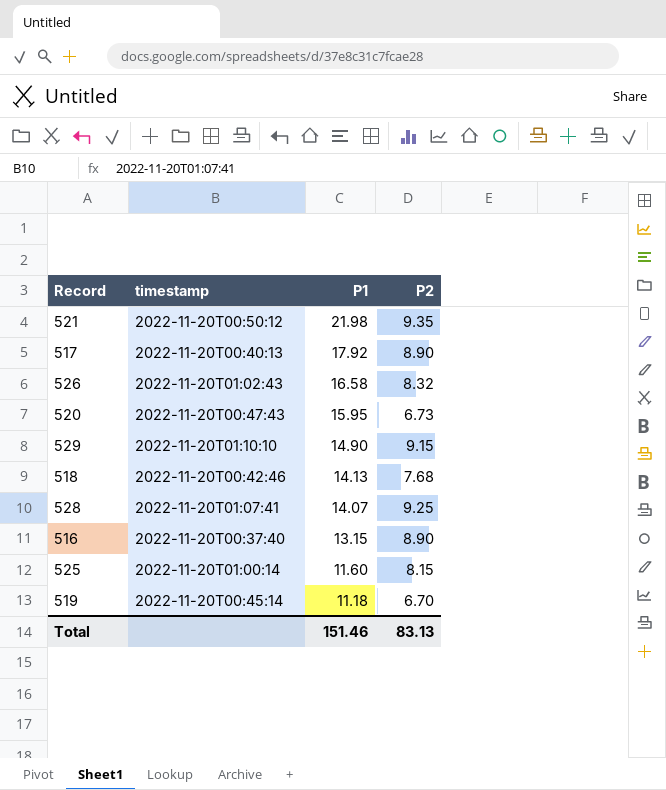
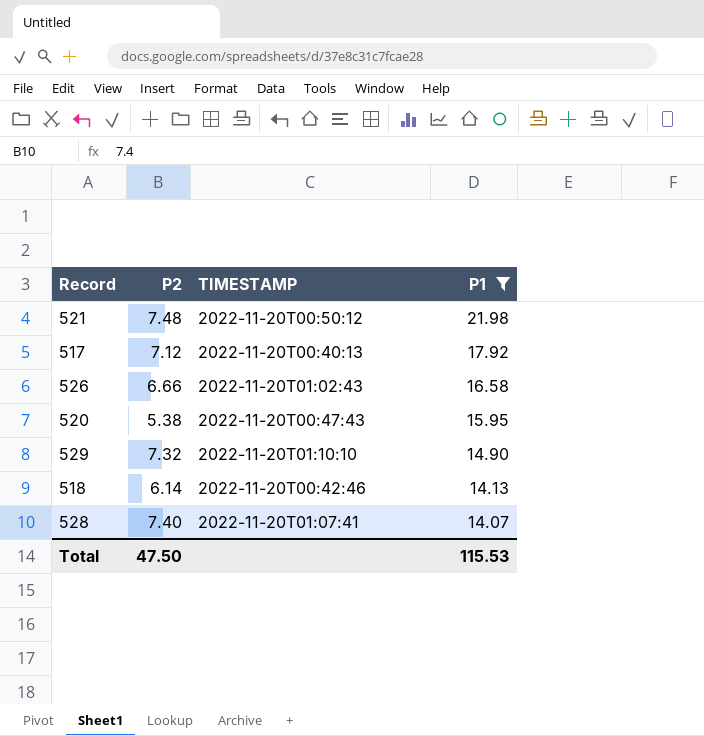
filter: none -> P1 >= 14.07
column P2 | position: 4 -> 2
column name: timestamp -> TIMESTAMP
521 | P2: 9.35 -> 7.48
517 | P2: 8.90 -> 7.12
526 | P2: 8.32 -> 6.66
520 | P2: 6.73 -> 5.38
529 | P2: 9.15 -> 7.32
518 | P2: 7.68 -> 6.14
528 | P2: 9.25 -> 7.40
Total | P2: 83.13 -> 47.50
Total | P1: 151.46 -> 115.53

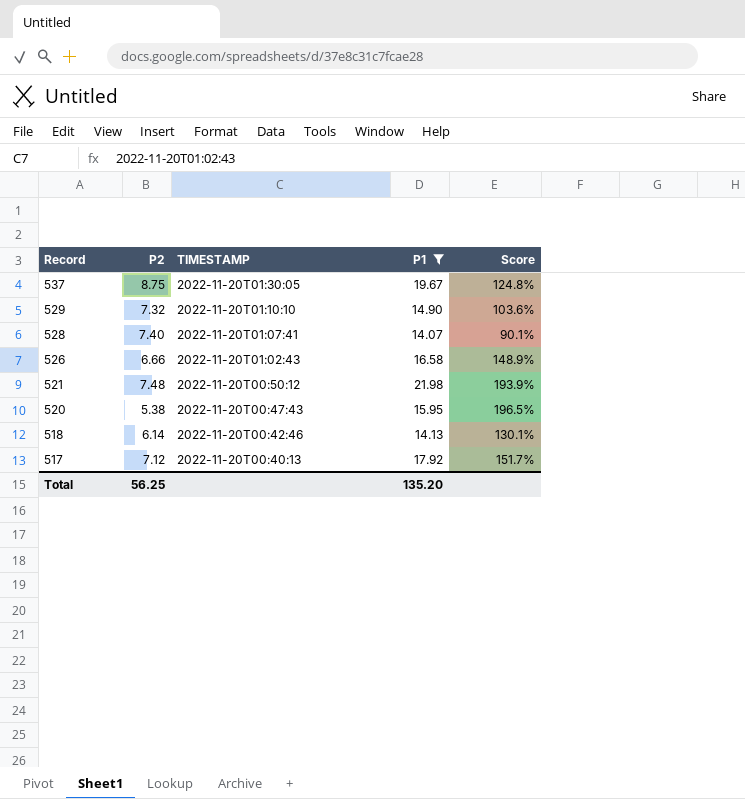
row order: P1 descending -> Record descending
column Score | formula: none -> ([P1] - [P2]) / [P2]
row 537: none -> 8.75 | 2022-11-20T01:30:05 | 19.67 | 124.8%
Total | P2: 47.50 -> 56.25
Total | P1: 115.53 -> 135.20

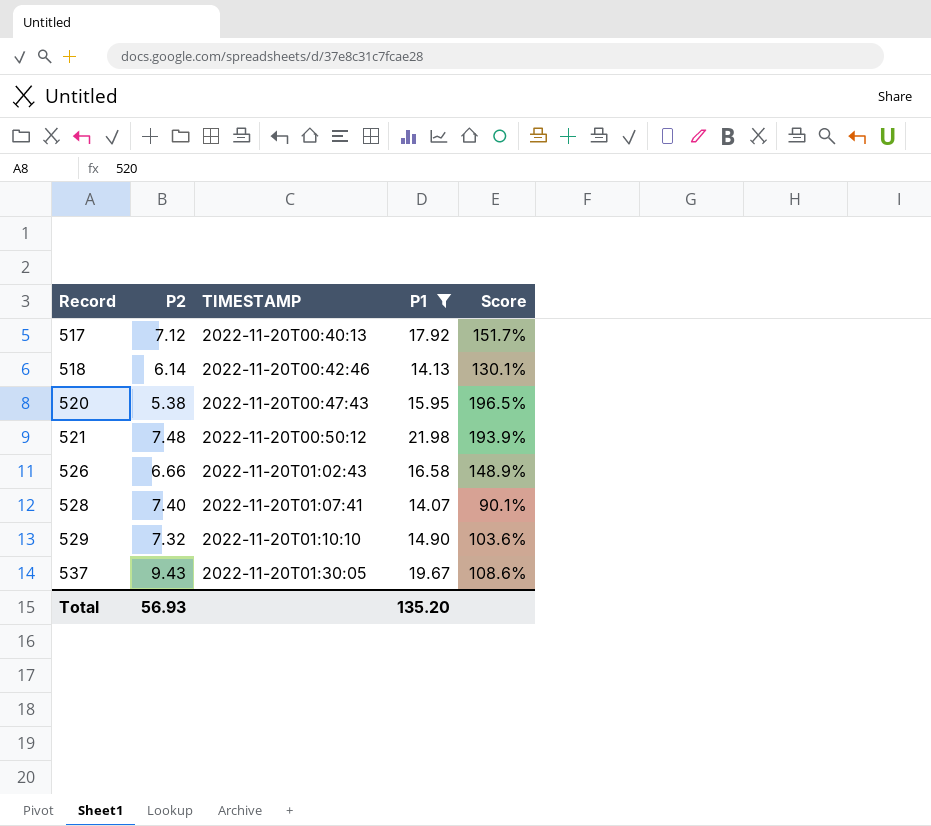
row order: Record descending -> Record ascending
537 | P2: 8.75 -> 9.43
537 | Score: 124.8% -> 108.6%
Total | P2: 56.25 -> 56.93

